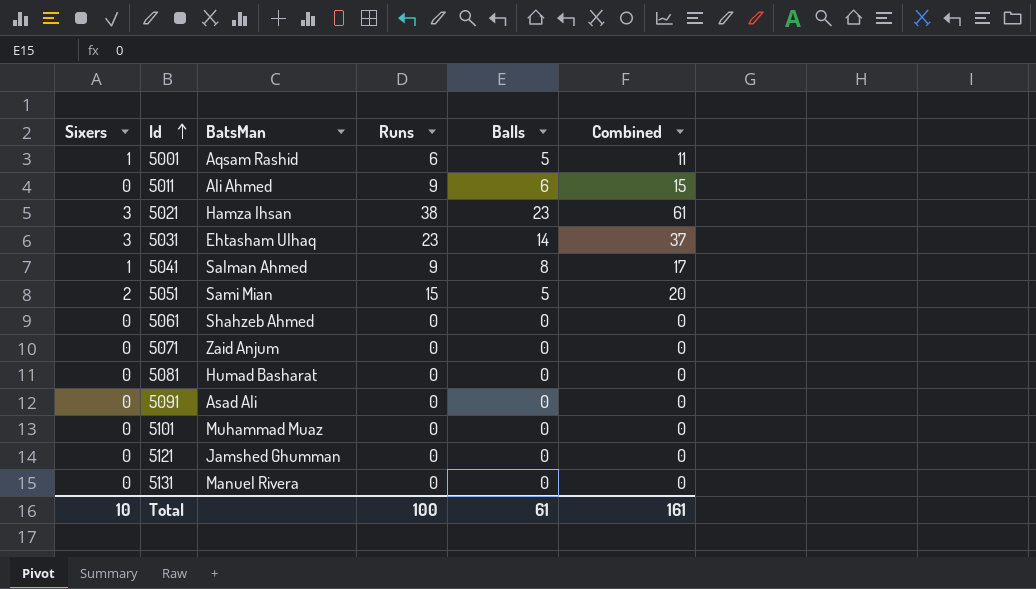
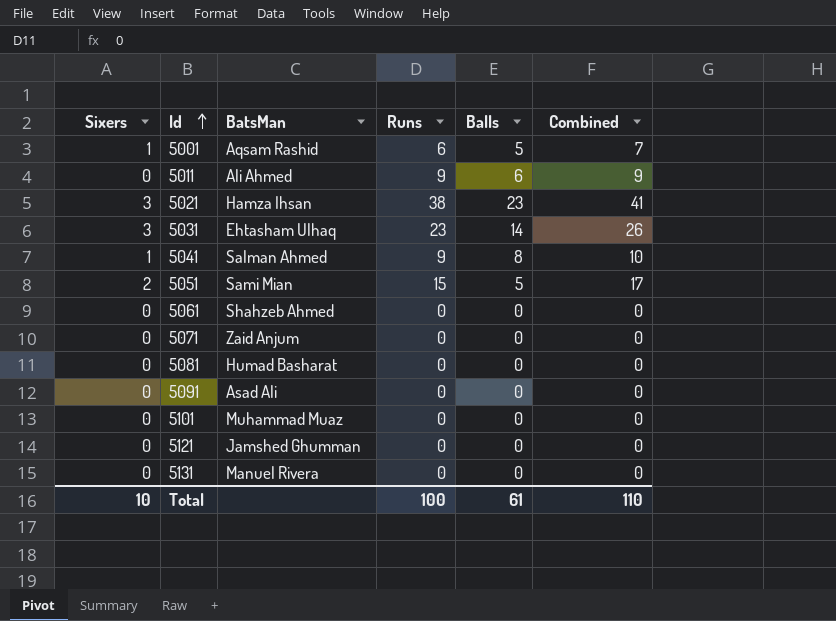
column Combined | formula: [Runs] + [Balls] -> [Sixers] + [Runs]
Total | Combined: 161 -> 110

